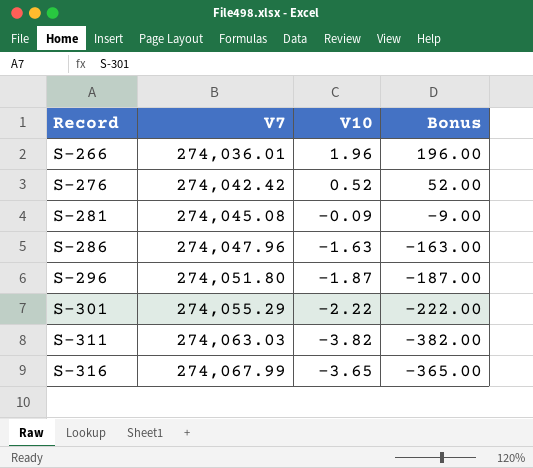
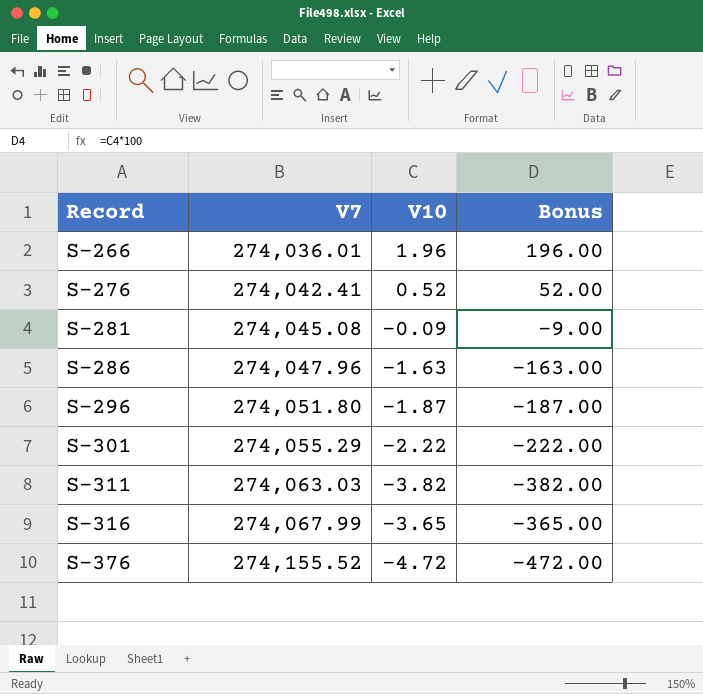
S-276 | V7: 274,042.42 -> 274,042.41
row S-376: none -> 274,155.52 | -4.72 | -472.00

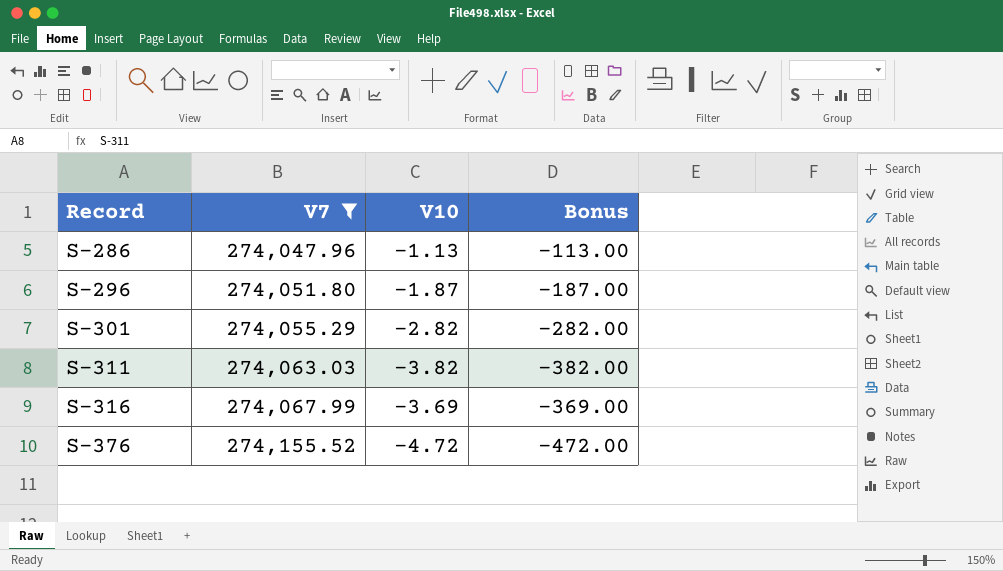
filter: none -> V7 >= 274,047.96
S-286 | V10: -1.63 -> -1.13
S-286 | Bonus: -163.00 -> -113.00
S-301 | V10: -2.22 -> -2.82
S-301 | Bonus: -222.00 -> -282.00
S-316 | V10: -3.65 -> -3.69
S-316 | Bonus: -365.00 -> -369.00

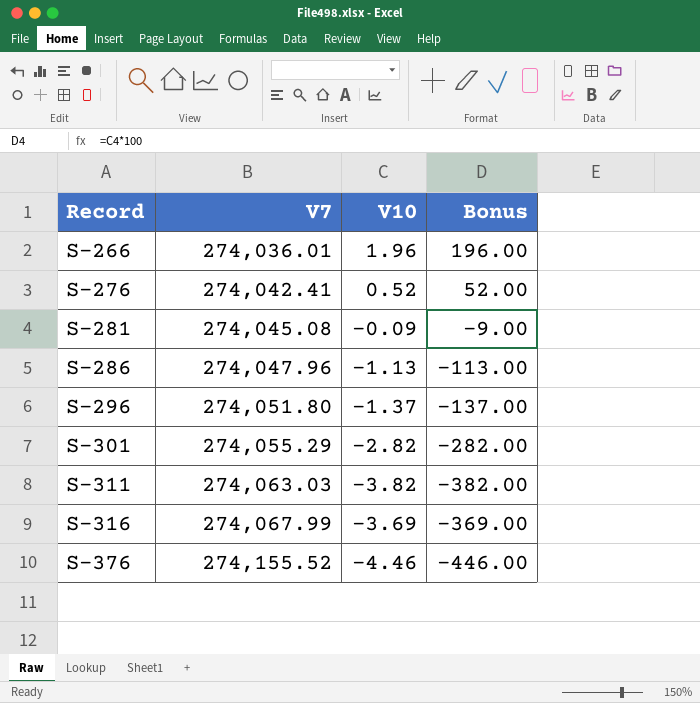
filter: V7 >= 274,047.96 -> none
S-296 | V10: -1.87 -> -1.37
S-296 | Bonus: -187.00 -> -137.00
S-376 | V10: -4.72 -> -4.46
S-376 | Bonus: -472.00 -> -446.00

